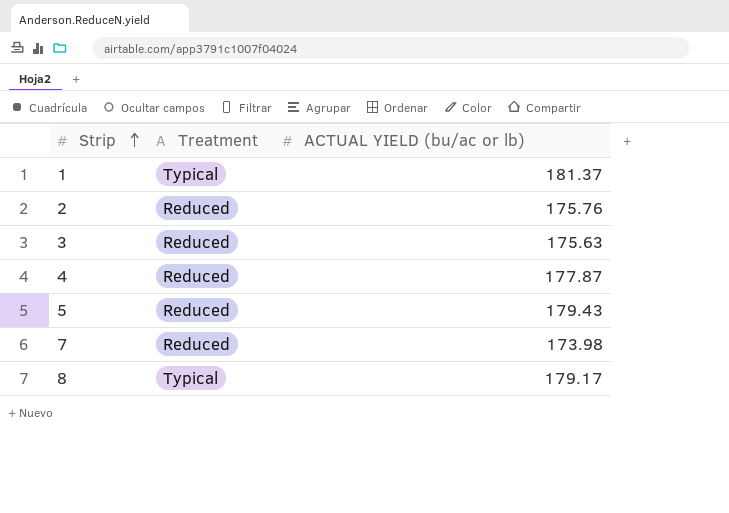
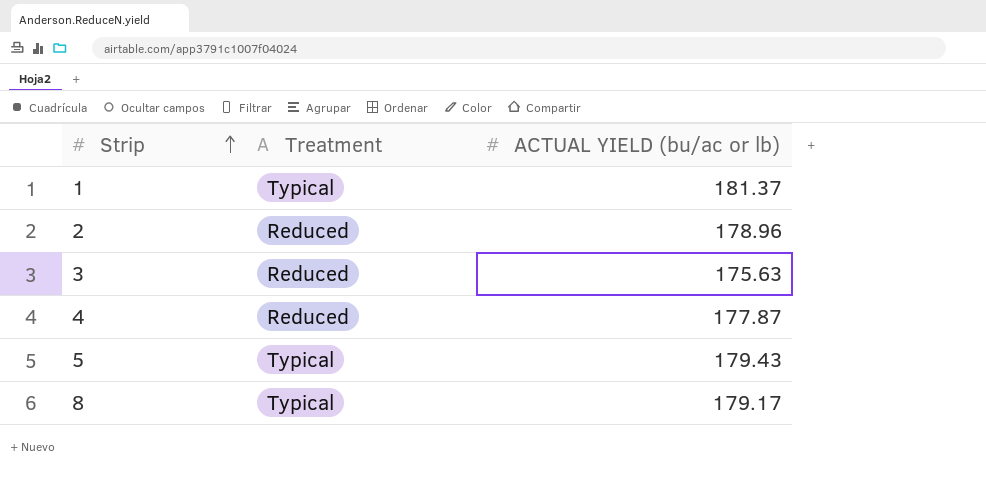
row 7: Reduced | 173.98 -> none
2 | ACTUAL YIELD (bu/ac or lb): 175.76 -> 178.96
5 | Treatment: Reduced -> Typical

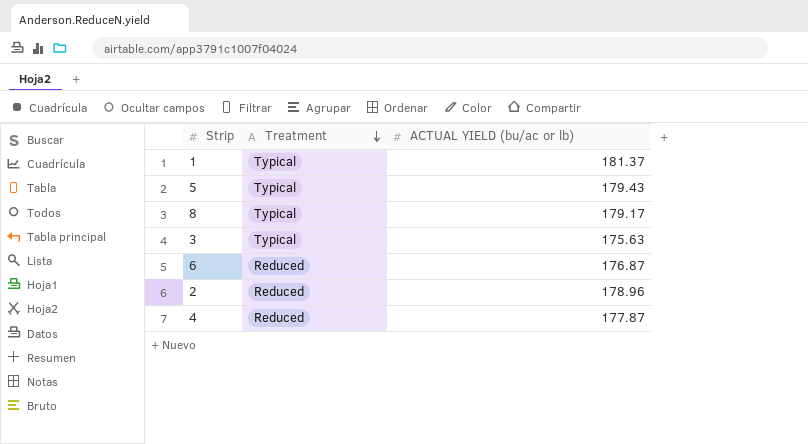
row order: Strip ascending -> Treatment descending
3 | Treatment: Reduced -> Typical
row 6: none -> Reduced | 176.87

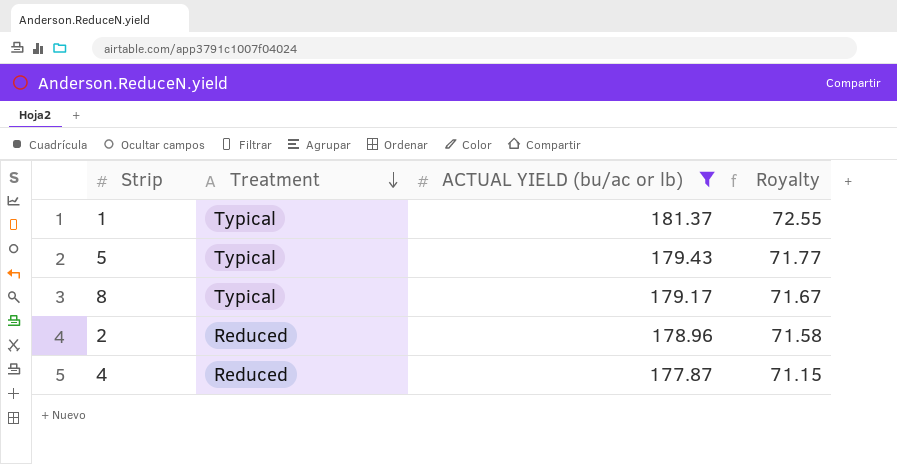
filter: none -> ACTUAL YIELD (bu/ac or lb) >= 177.87
column Royalty | formula: none -> [ACTUAL YIELD (bu/ac or lb)] * 0.4

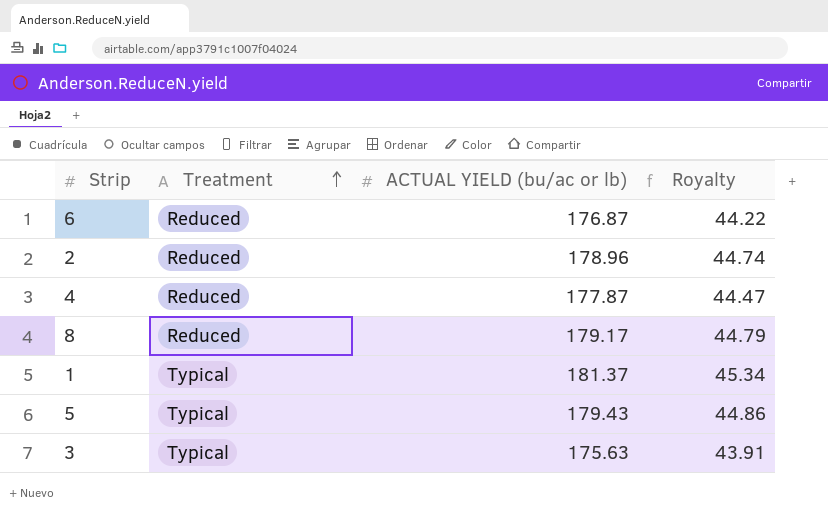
filter: ACTUAL YIELD (bu/ac or lb) >= 177.87 -> none
row order: Treatment descending -> Treatment ascending
column Royalty | formula: [ACTUAL YIELD (bu/ac or lb)] * 0.4 -> [ACTUAL YIELD (bu/ac or lb)] * 0.25
8 | Treatment: Typical -> Reduced

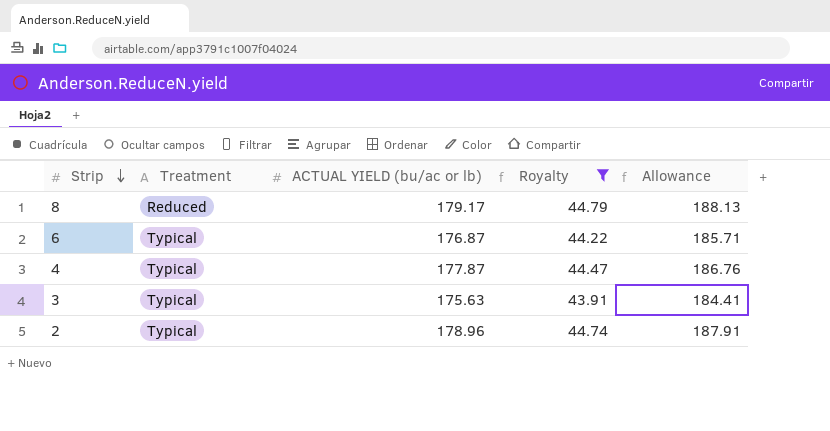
filter: none -> Royalty <= 44.79
row order: Treatment ascending -> Strip descending
column Allowance | formula: none -> [ACTUAL YIELD (bu/ac or lb)] * 1.05
6 | Treatment: Reduced -> Typical
4 | Treatment: Reduced -> Typical
2 | Treatment: Reduced -> Typical

